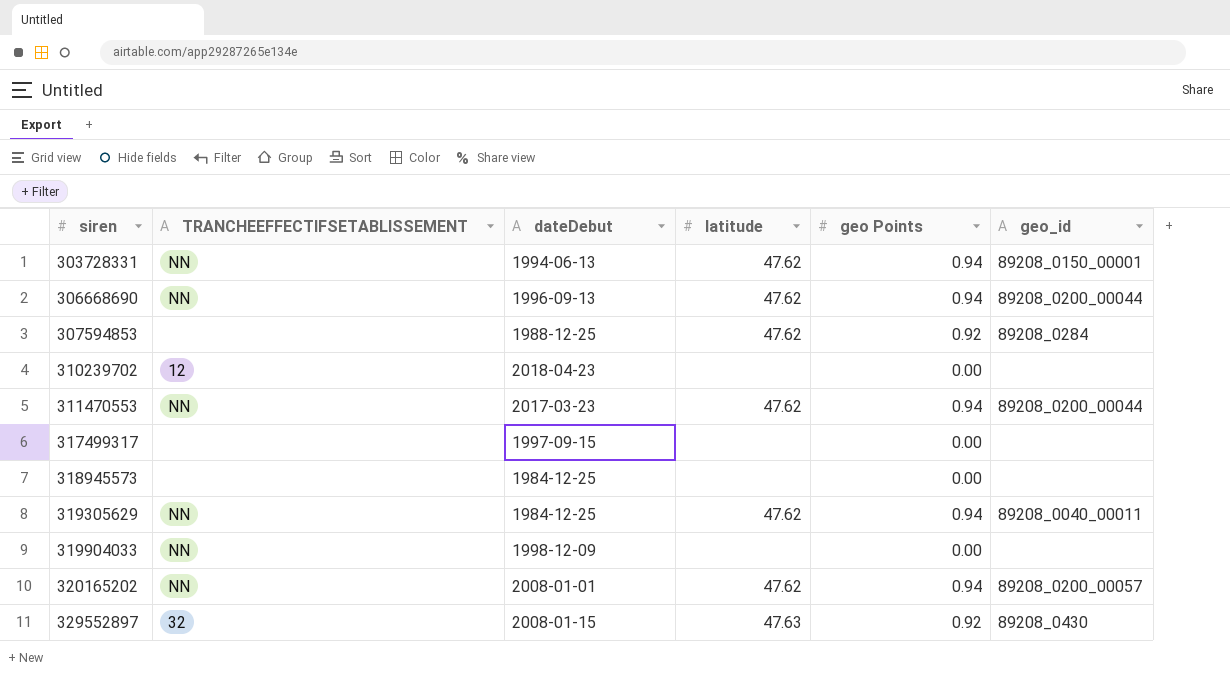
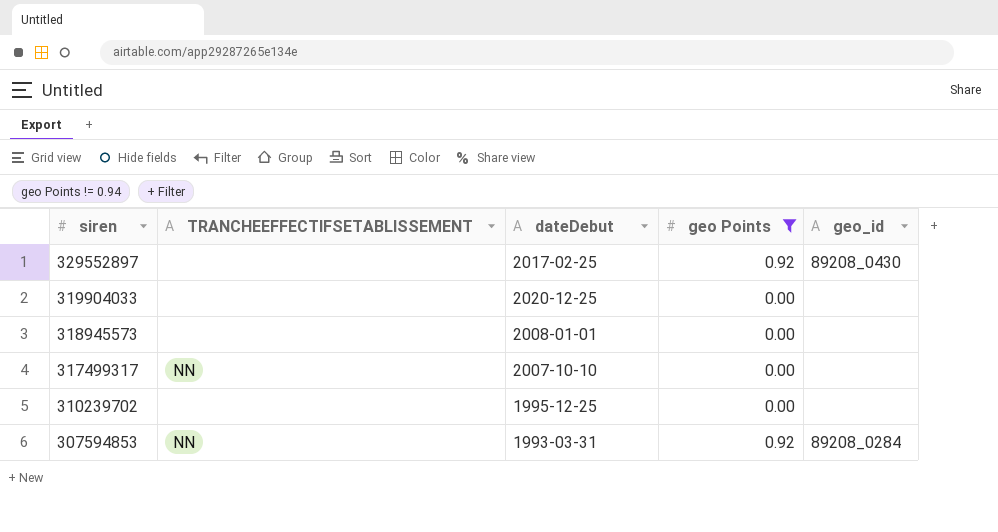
filter: none -> geo Points != 0.94
row order: siren ascending -> siren descending
column latitude | position: 4 -> none
329552897 | TRANCHEEFFECTIFSETABLISSEMENT: 32 -> none
329552897 | dateDebut: 2008-01-15 -> 2017-02-25
319904033 | TRANCHEEFFECTIFSETABLISSEMENT: NN -> none
319904033 | dateDebut: 1998-12-09 -> 2020-12-25
318945573 | dateDebut: 1984-12-25 -> 2008-01-01
317499317 | TRANCHEEFFECTIFSETABLISSEMENT: none -> NN
317499317 | dateDebut: 1997-09-15 -> 2007-10-10
310239702 | TRANCHEEFFECTIFSETABLISSEMENT: 12 -> none
310239702 | dateDebut: 2018-04-23 -> 1995-12-25
307594853 | TRANCHEEFFECTIFSETABLISSEMENT: none -> NN
307594853 | dateDebut: 1988-12-25 -> 1993-03-31

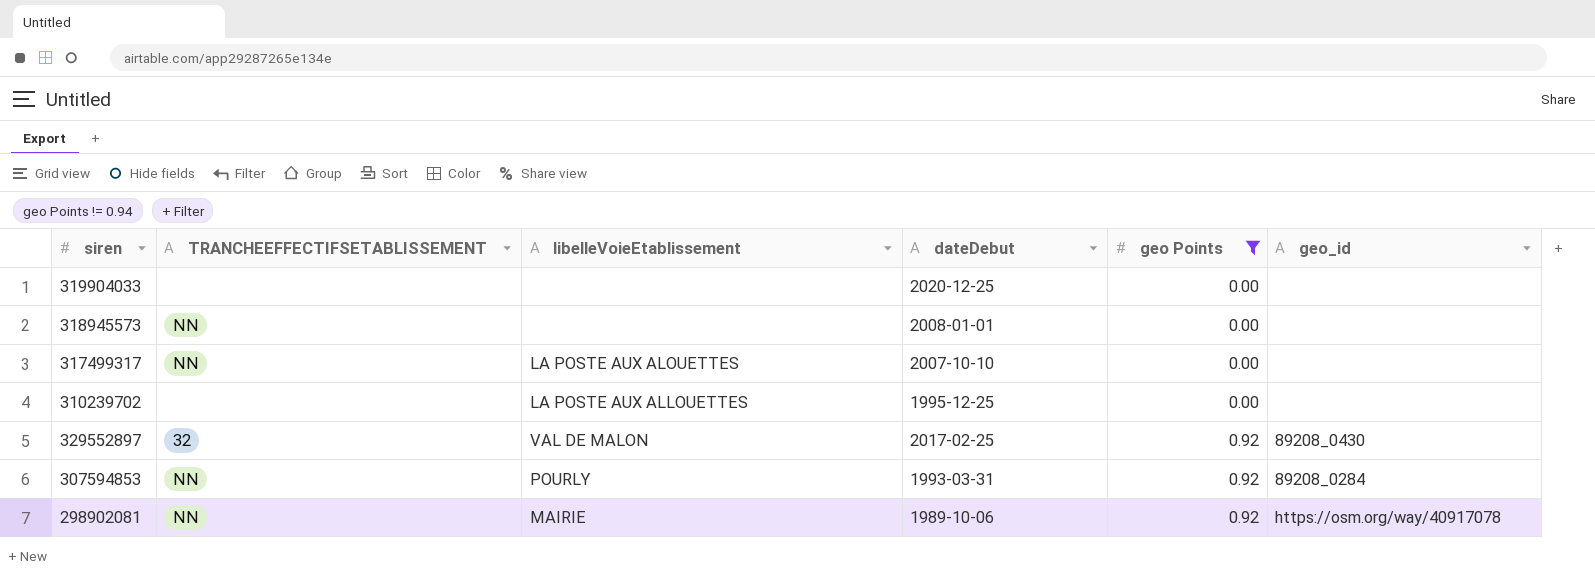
row order: siren descending -> geo Points ascending
column libelleVoieEtablissement | position: none -> 3
318945573 | TRANCHEEFFECTIFSETABLISSEMENT: none -> NN
329552897 | TRANCHEEFFECTIFSETABLISSEMENT: none -> 32
row 298902081: none -> NN | MAIRIE | 1989-10-06 | 0.92 | https://osm.org/way/40917078

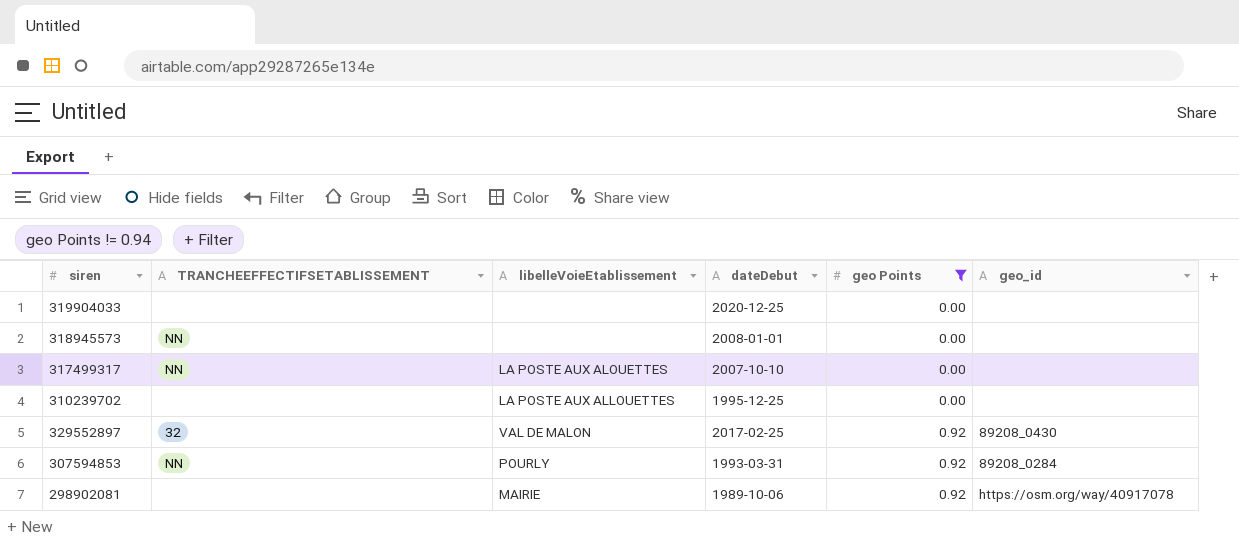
298902081 | TRANCHEEFFECTIFSETABLISSEMENT: NN -> none

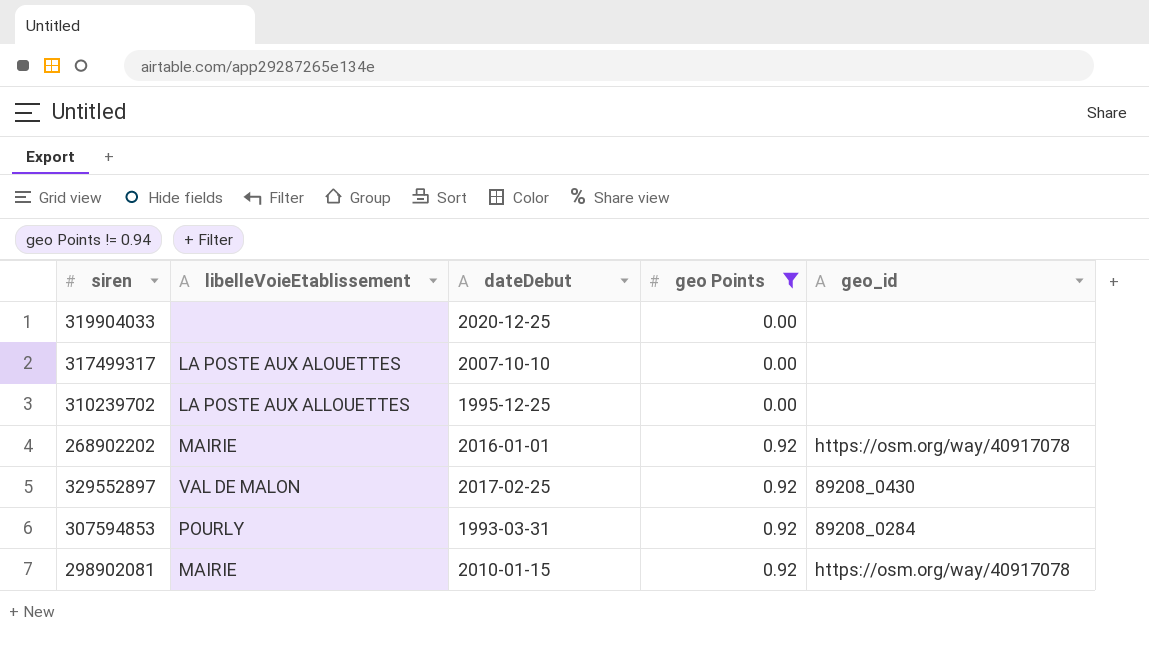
column TRANCHEEFFECTIFSETABLISSEMENT | position: 2 -> none
row 318945573: NN | none | 2008-01-01 | 0.00 | none -> none
row 268902202: none -> MAIRIE | 2016-01-01 | 0.92 | https://osm.org/way/40917078
298902081 | dateDebut: 1989-10-06 -> 2010-01-15

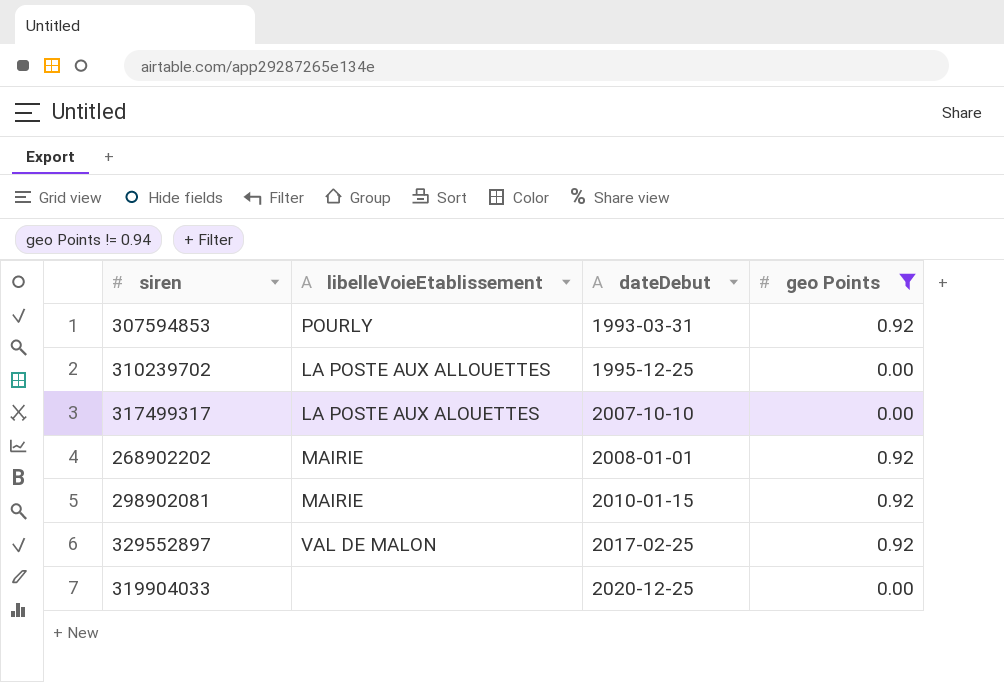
row order: geo Points ascending -> dateDebut ascending
column geo_id | position: 5 -> none
268902202 | dateDebut: 2016-01-01 -> 2008-01-01

